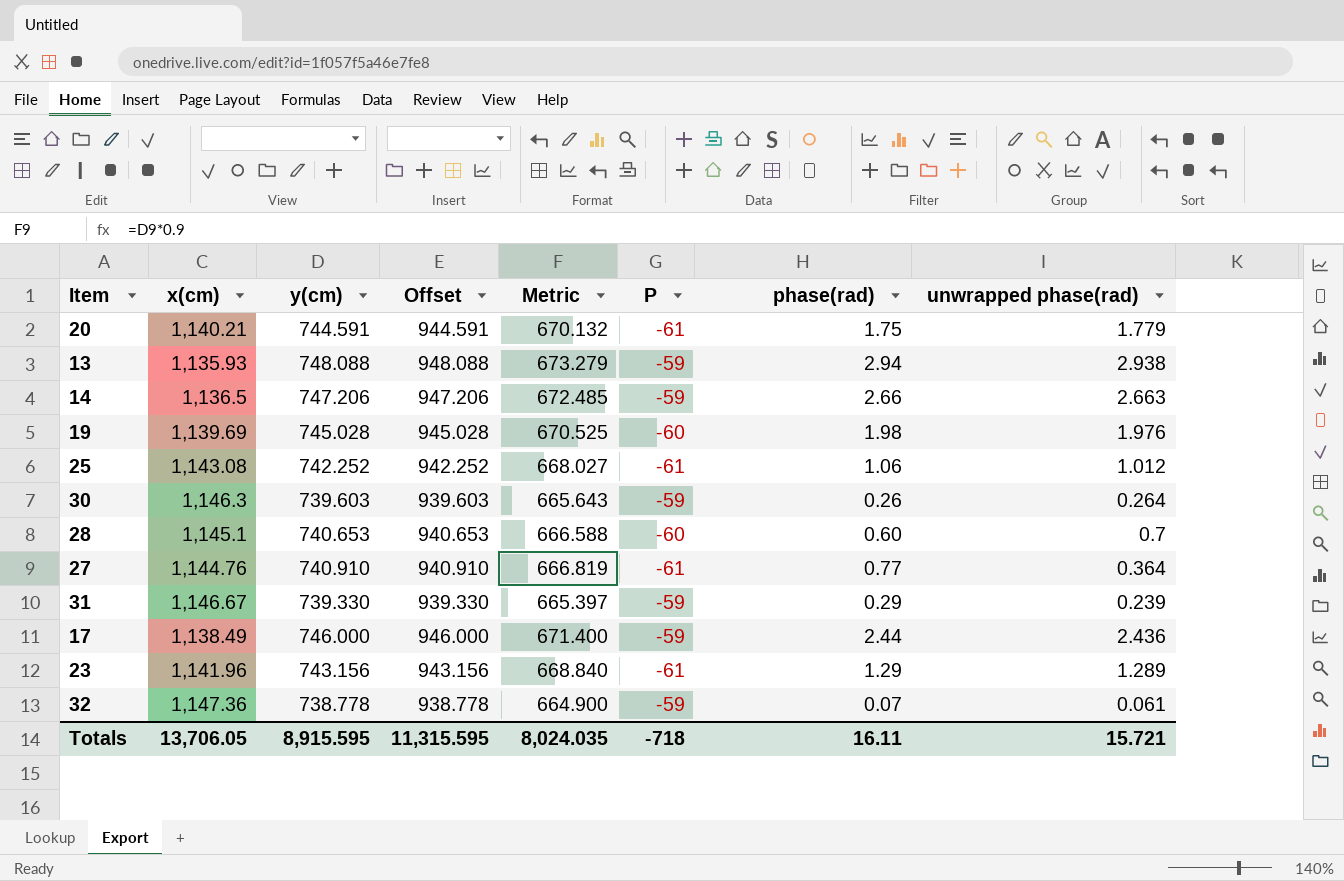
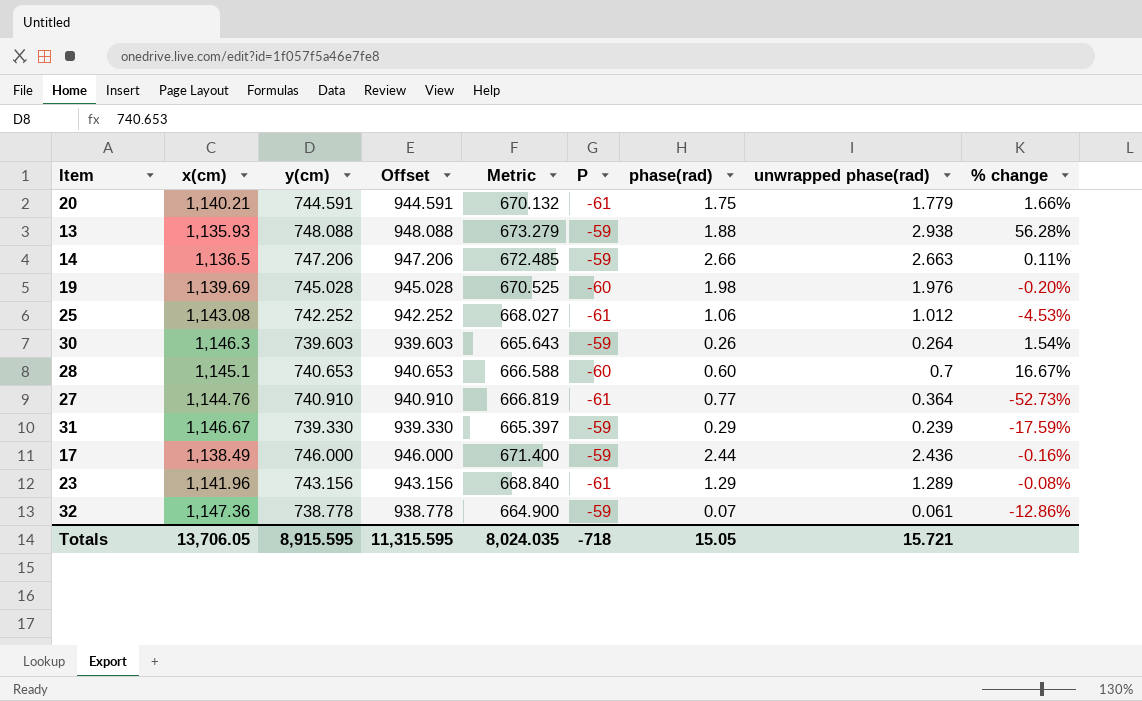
column % change | formula: none -> ([unwrapped phase(rad)] - [phase(rad)]) / [phase(rad)]
13 | phase(rad): 2.94 -> 1.88
Totals | phase(rad): 16.11 -> 15.05

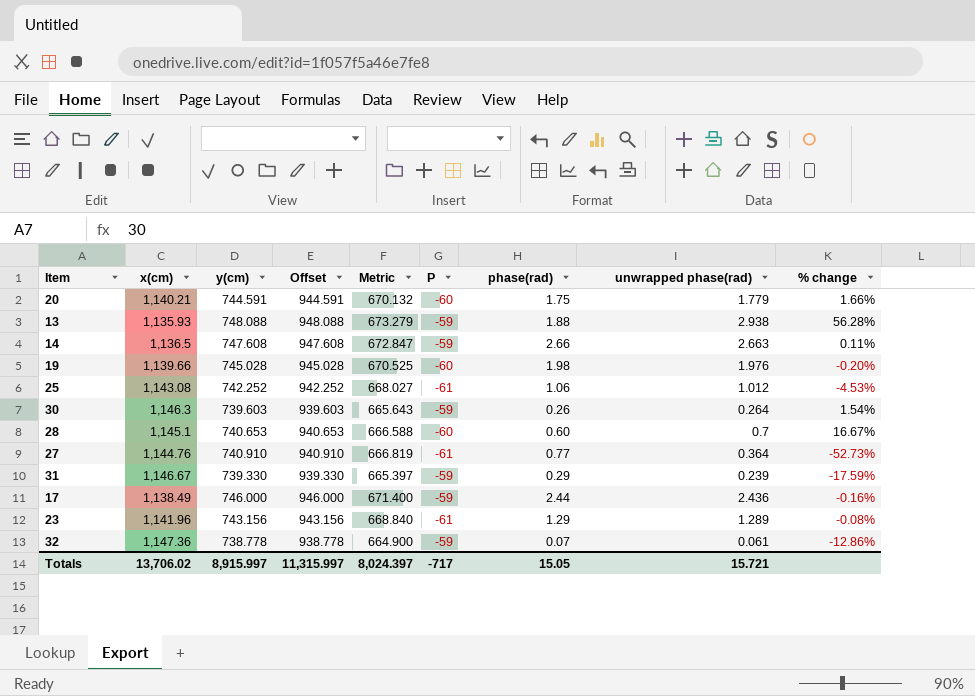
20 | P: -61 -> -60
14 | y(cm): 747.206 -> 747.608
14 | Offset: 947.206 -> 947.608
14 | Metric: 672.485 -> 672.847
19 | x(cm): 1,139.69 -> 1,139.66
Totals | x(cm): 13,706.05 -> 13,706.02
Totals | y(cm): 8,915.595 -> 8,915.997
Totals | Offset: 11,315.595 -> 11,315.997
Totals | Metric: 8,024.035 -> 8,024.397
Totals | P: -718 -> -717

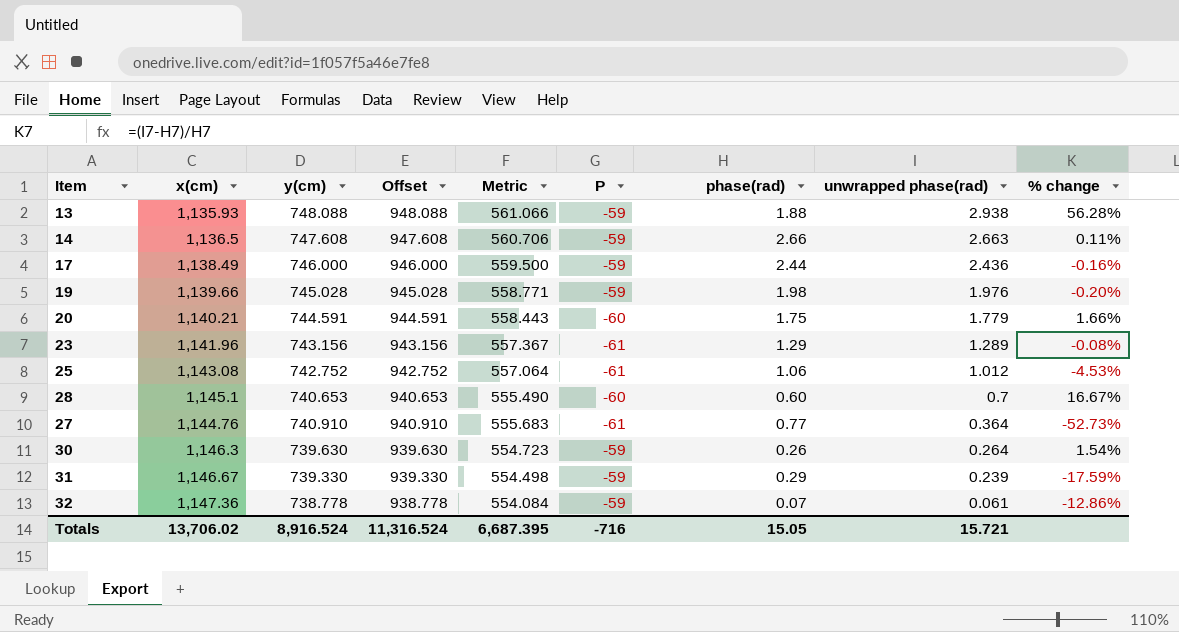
row order: none -> unwrapped phase(rad) descending
column Metric | formula: [y(cm)] * 0.9 -> [y(cm)] * 0.75
19 | P: -60 -> -59
25 | y(cm): 742.252 -> 742.752
25 | Offset: 942.252 -> 942.752
30 | y(cm): 739.603 -> 739.630
30 | Offset: 939.603 -> 939.630
Totals | y(cm): 8,915.997 -> 8,916.524
Totals | Offset: 11,315.997 -> 11,316.524
Totals | Metric: 8,024.397 -> 6,687.395
Totals | P: -717 -> -716

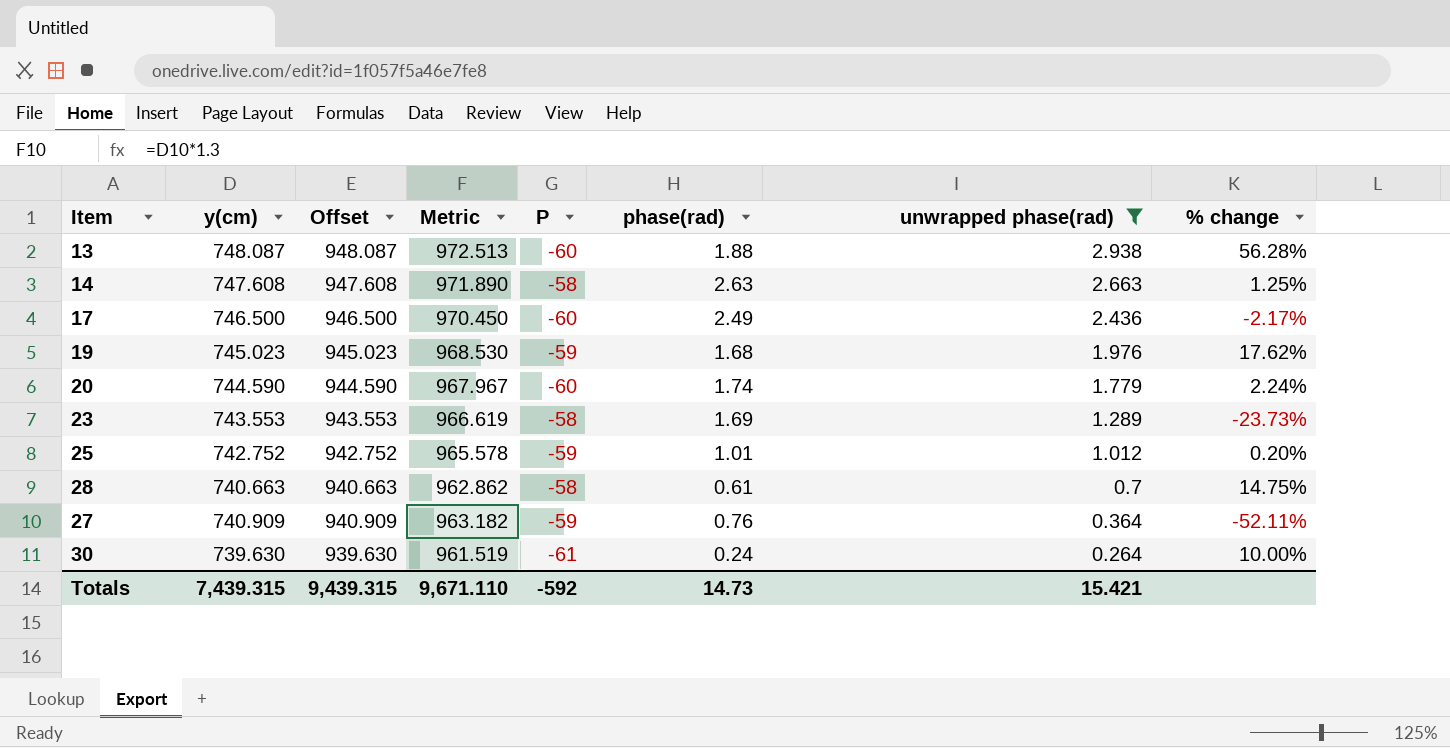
filter: none -> unwrapped phase(rad) >= 0.264
column x(cm) | position: 2 -> none
column Metric | formula: [y(cm)] * 0.75 -> [y(cm)] * 1.3
13 | y(cm): 748.088 -> 748.087
13 | Offset: 948.088 -> 948.087
13 | P: -59 -> -60
14 | P: -59 -> -58
14 | phase(rad): 2.66 -> 2.63
14 | % change: 0.11% -> 1.25%
17 | y(cm): 746.000 -> 746.500
17 | Offset: 946.000 -> 946.500
17 | P: -59 -> -60
17 | phase(rad): 2.44 -> 2.49
17 | % change: -0.16% -> -2.17%
19 | y(cm): 745.028 -> 745.023
19 | Offset: 945.028 -> 945.023
19 | phase(rad): 1.98 -> 1.68
19 | % change: -0.20% -> 17.62%
20 | y(cm): 744.591 -> 744.590
20 | Offset: 944.591 -> 944.590
20 | phase(rad): 1.75 -> 1.74
20 | % change: 1.66% -> 2.24%
23 | y(cm): 743.156 -> 743.553
23 | Offset: 943.156 -> 943.553
23 | P: -61 -> -58
23 | phase(rad): 1.29 -> 1.69
23 | % change: -0.08% -> -23.73%
25 | P: -61 -> -59
25 | phase(rad): 1.06 -> 1.01
25 | % change: -4.53% -> 0.20%
28 | y(cm): 740.653 -> 740.663
28 | Offset: 940.653 -> 940.663
28 | P: -60 -> -58
28 | phase(rad): 0.60 -> 0.61
28 | % change: 16.67% -> 14.75%
27 | y(cm): 740.910 -> 740.909
27 | Offset: 940.910 -> 940.909
27 | P: -61 -> -59
27 | phase(rad): 0.77 -> 0.76
27 | % change: -52.73% -> -52.11%
30 | P: -59 -> -61
30 | phase(rad): 0.26 -> 0.24
30 | % change: 1.54% -> 10.00%
Totals | y(cm): 8,916.524 -> 7,439.315
Totals | Offset: 11,316.524 -> 9,439.315
Totals | Metric: 6,687.395 -> 9,671.110
Totals | P: -716 -> -592
Totals | phase(rad): 15.05 -> 14.73
Totals | unwrapped phase(rad): 15.721 -> 15.421

